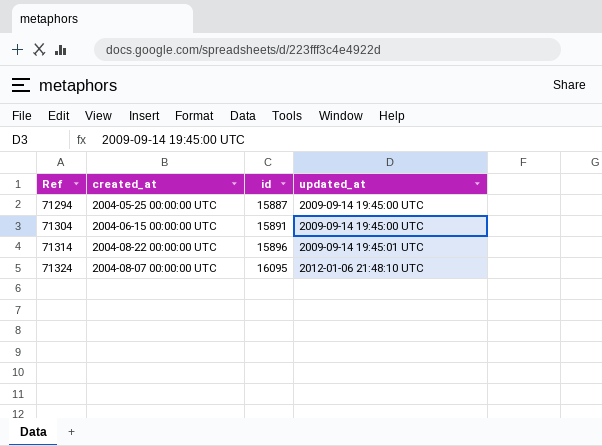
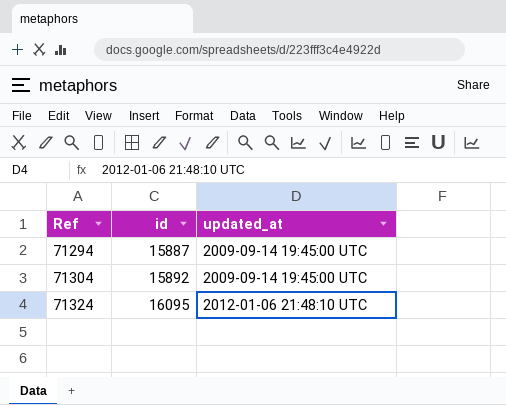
column created_at | position: 2 -> none
row 71314: 2004-08-22 00:00:00 UTC | 15896 | 2009-09-14 19:45:01 UTC -> none
71304 | id: 15891 -> 15892

